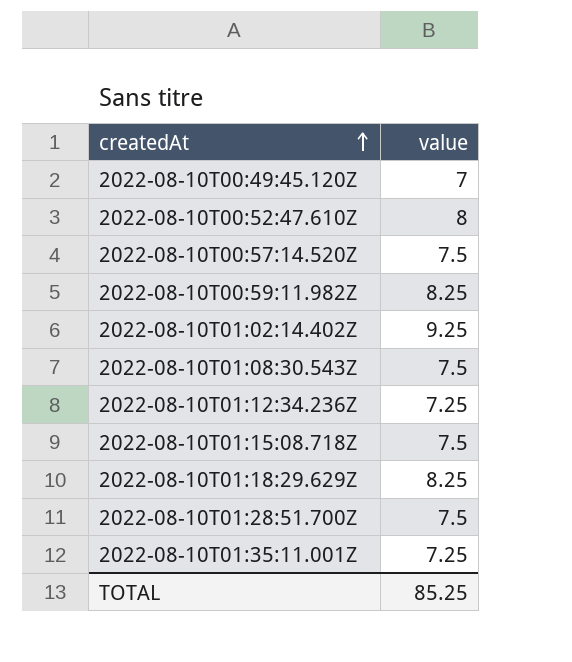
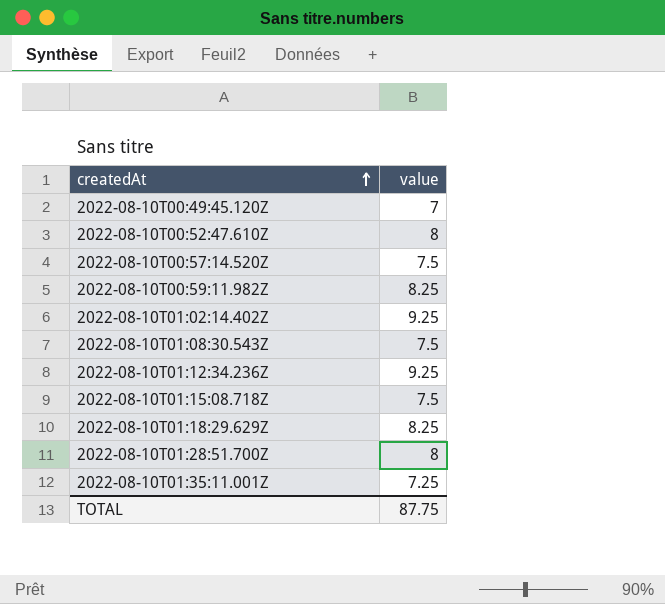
2022-08-10T01:12:34.236Z | value: 7.25 -> 9.25
2022-08-10T01:28:51.700Z | value: 7.5 -> 8
TOTAL | value: 85.25 -> 87.75

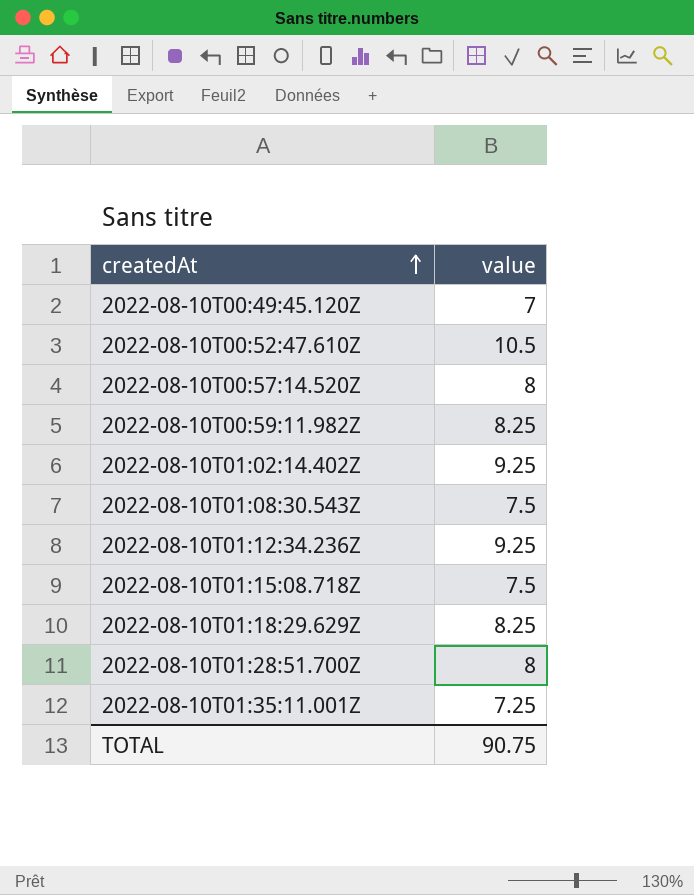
2022-08-10T00:52:47.610Z | value: 8 -> 10.5
2022-08-10T00:57:14.520Z | value: 7.5 -> 8
TOTAL | value: 87.75 -> 90.75

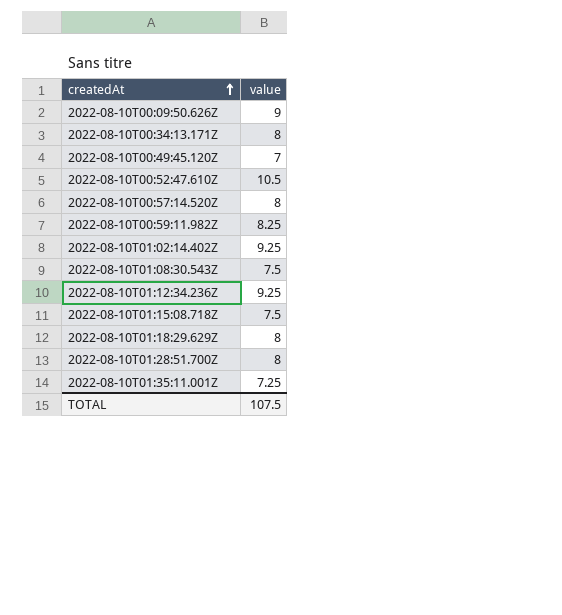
row 2022-08-10T00:09:50.626Z: none -> 9
row 2022-08-10T00:34:13.171Z: none -> 8
2022-08-10T01:18:29.629Z | value: 8.25 -> 8
TOTAL | value: 90.75 -> 107.5

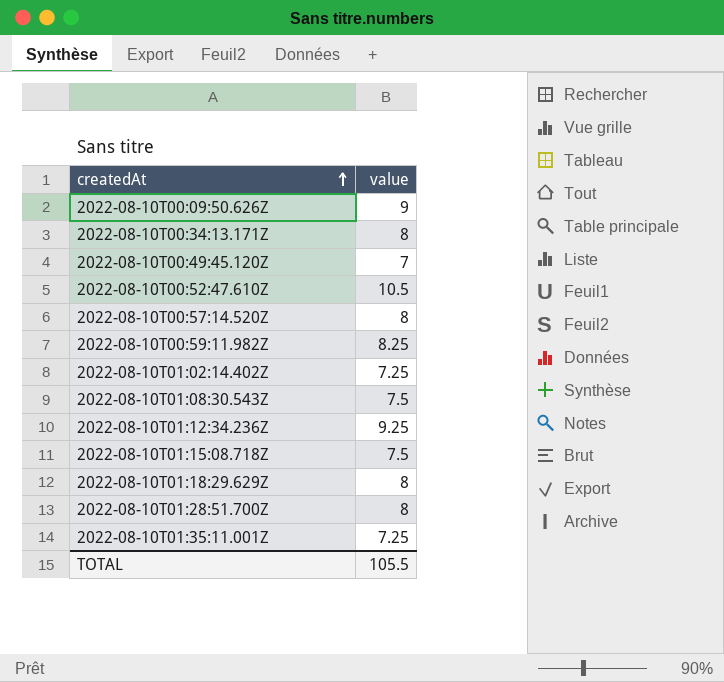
2022-08-10T01:02:14.402Z | value: 9.25 -> 7.25
TOTAL | value: 107.5 -> 105.5

